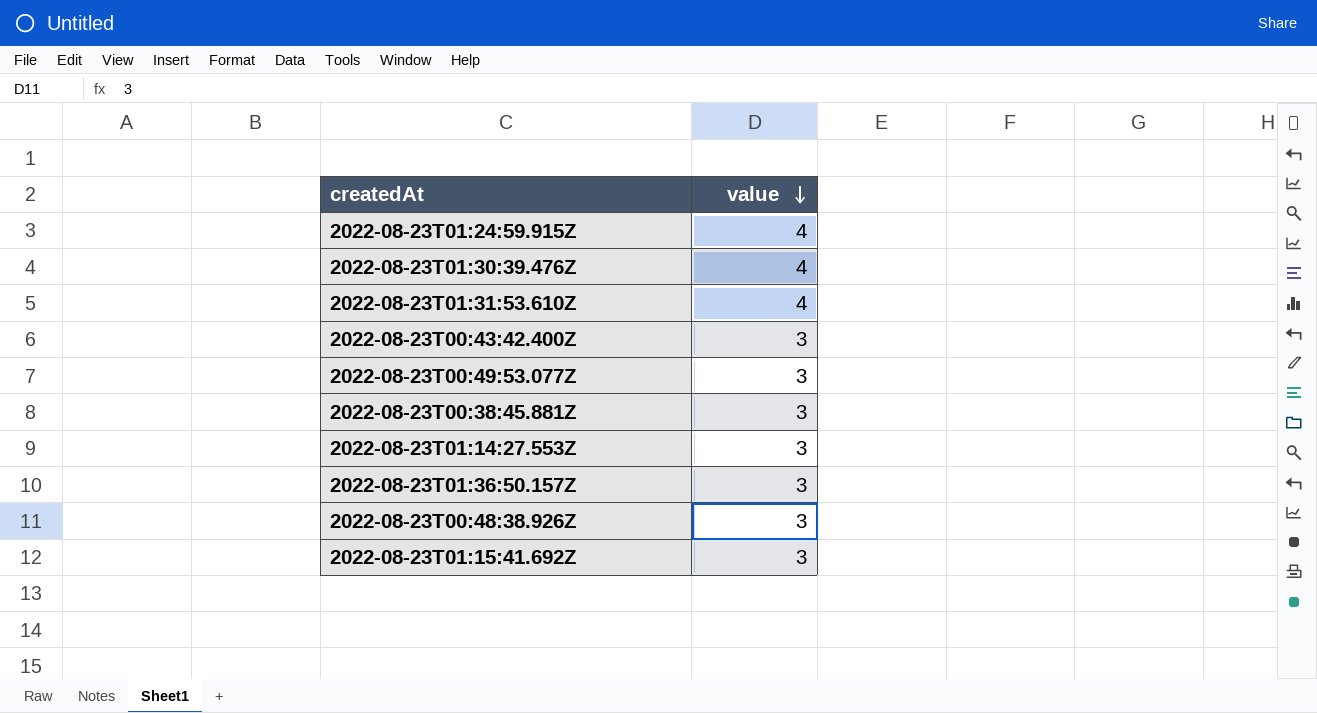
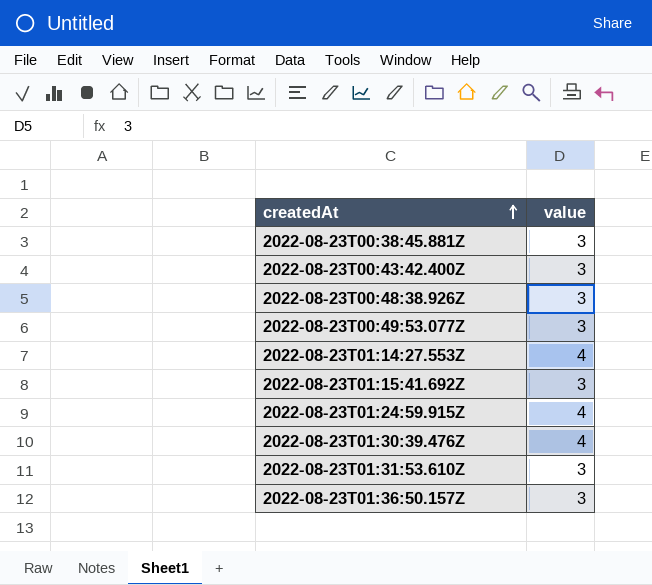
row order: value descending -> createdAt ascending
2022-08-23T01:14:27.553Z | value: 3 -> 4
2022-08-23T01:31:53.610Z | value: 4 -> 3

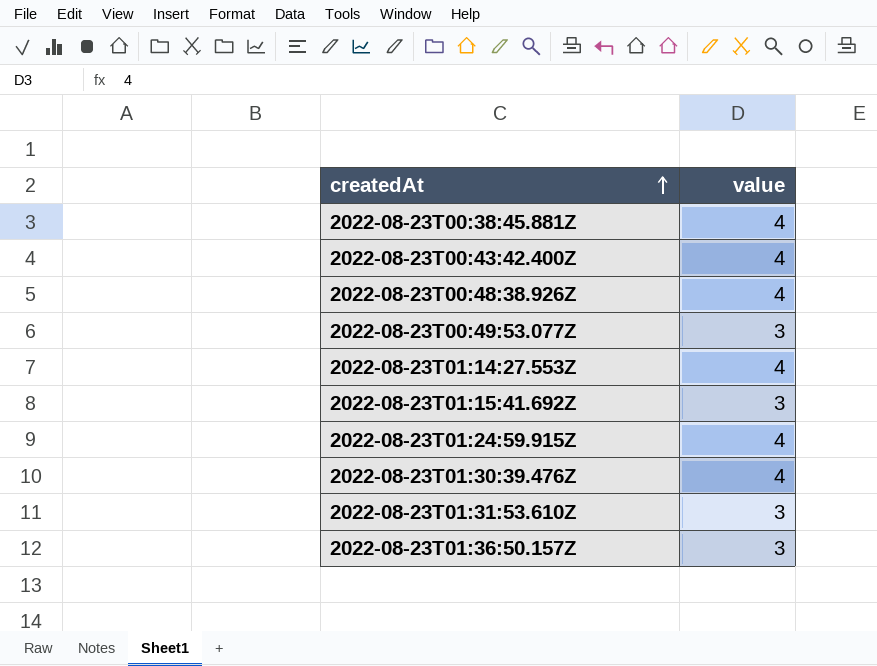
2022-08-23T00:38:45.881Z | value: 3 -> 4
2022-08-23T00:43:42.400Z | value: 3 -> 4
2022-08-23T00:48:38.926Z | value: 3 -> 4

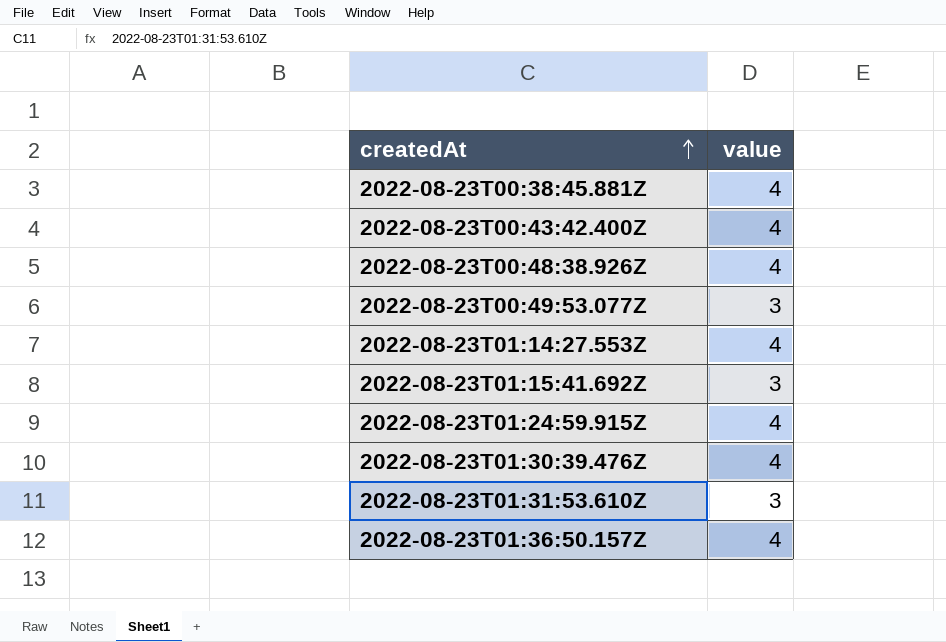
2022-08-23T01:36:50.157Z | value: 3 -> 4

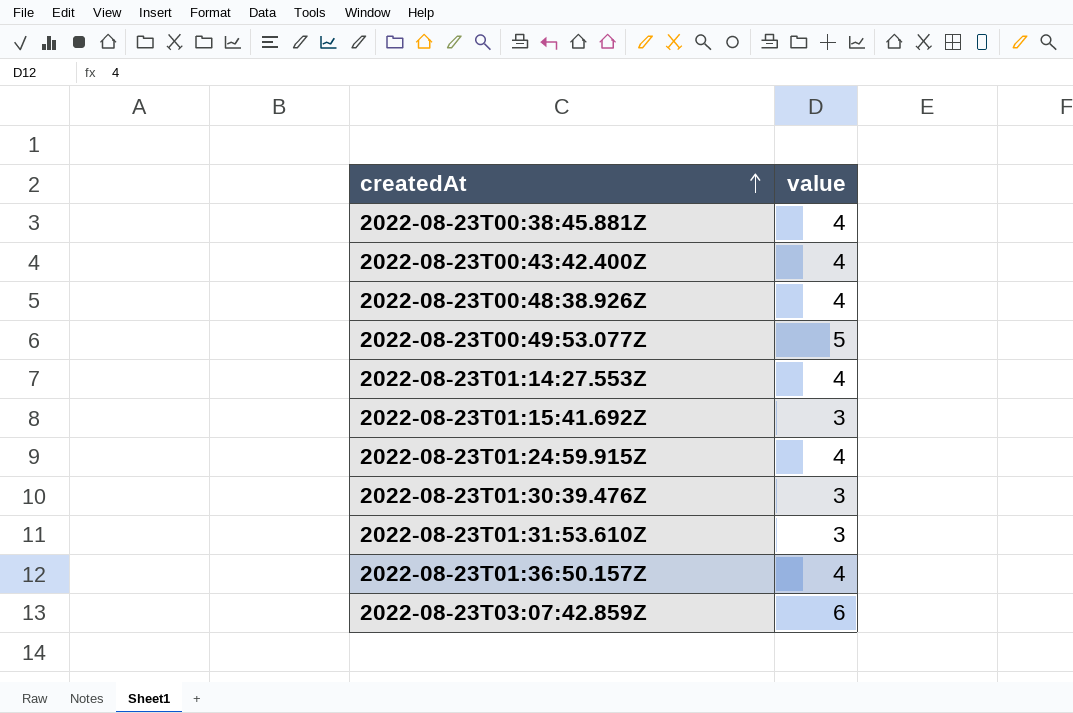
2022-08-23T00:49:53.077Z | value: 3 -> 5
2022-08-23T01:30:39.476Z | value: 4 -> 3
row 2022-08-23T03:07:42.859Z: none -> 6

